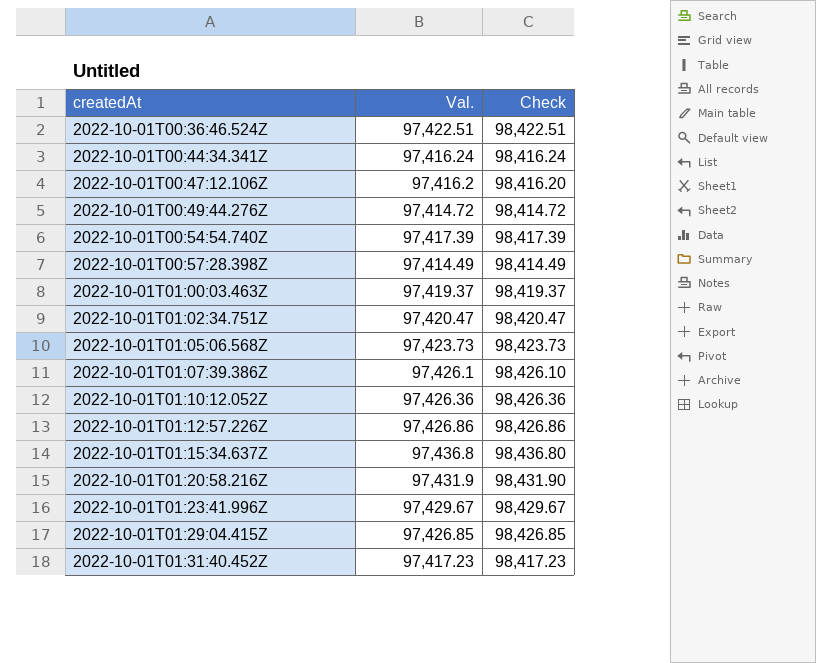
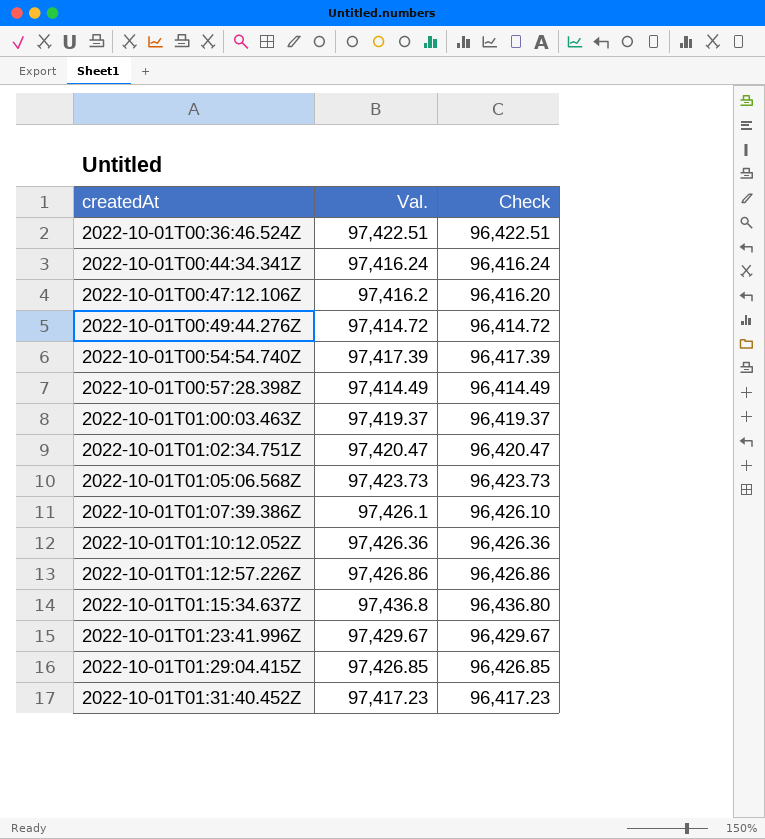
column Check | formula: [Val.] + 1000 -> [Val.] - 1000
row 2022-10-01T01:20:58.216Z: 97,431.9 | 98,431.90 -> none

